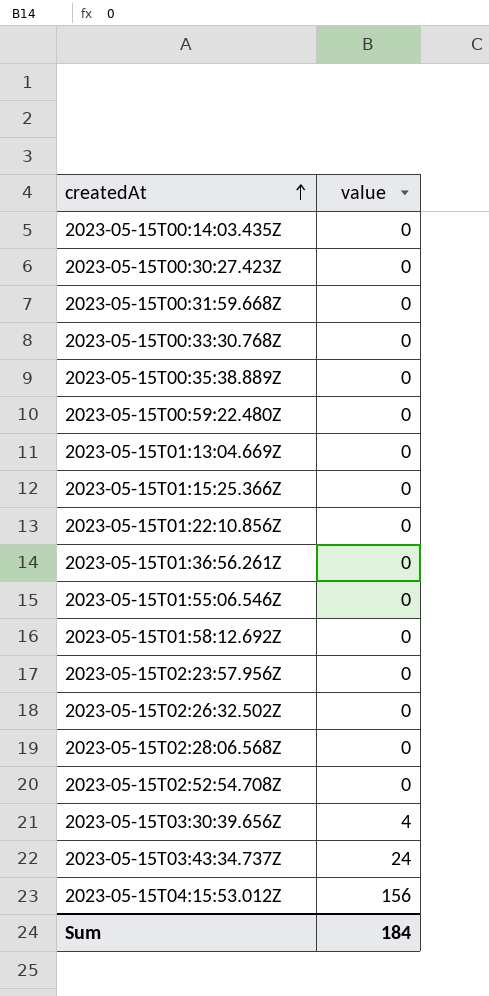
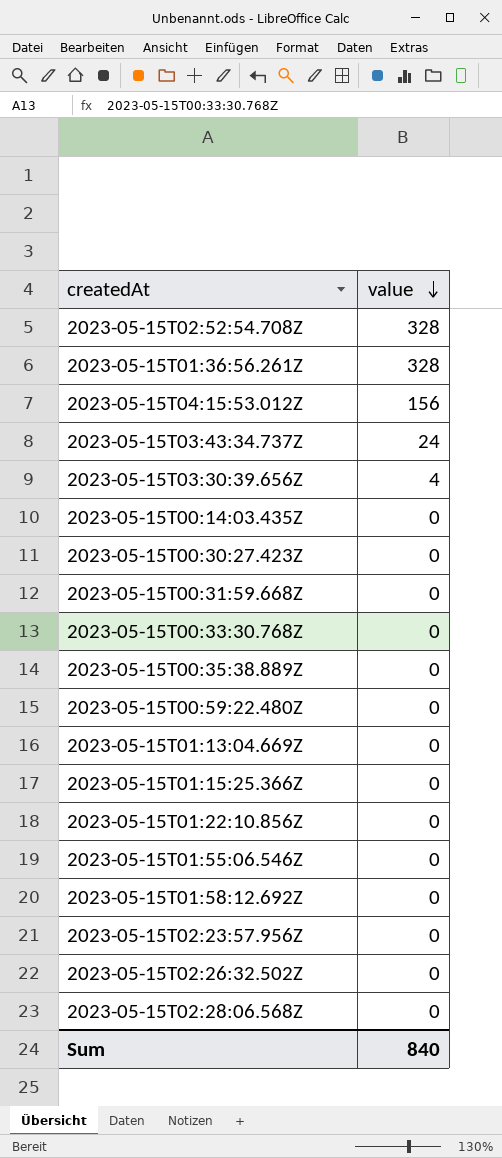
row order: createdAt ascending -> value descending
2023-05-15T02:52:54.708Z | value: 0 -> 328
2023-05-15T01:36:56.261Z | value: 0 -> 328
Sum | value: 184 -> 840

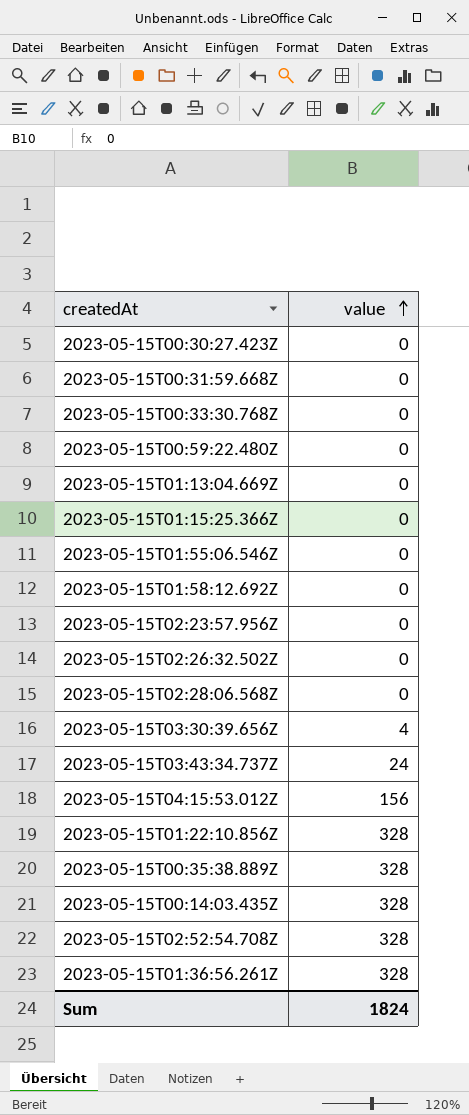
row order: value descending -> value ascending
2023-05-15T01:22:10.856Z | value: 0 -> 328
2023-05-15T00:35:38.889Z | value: 0 -> 328
2023-05-15T00:14:03.435Z | value: 0 -> 328
Sum | value: 840 -> 1824

